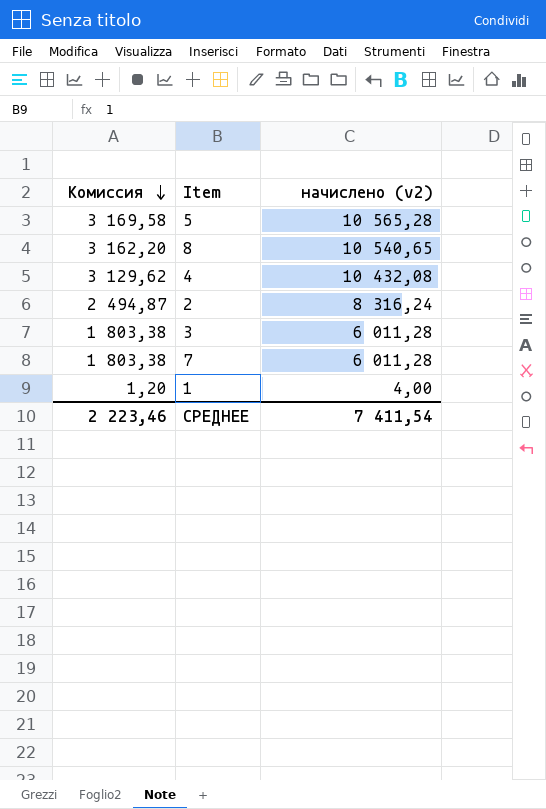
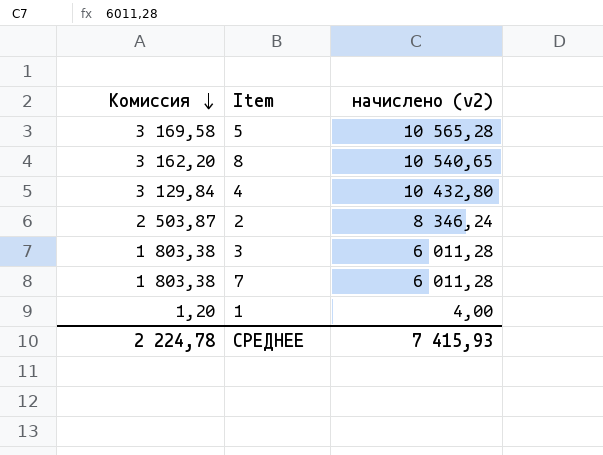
4 | Комиссия: 3 129,62 -> 3 129,84
4 | начислено (v2): 10 432,08 -> 10 432,80
2 | Комиссия: 2 494,87 -> 2 503,87
2 | начислено (v2): 8 316,24 -> 8 346,24
СРЕДНЕЕ | Комиссия: 2 223,46 -> 2 224,78
СРЕДНЕЕ | начислено (v2): 7 411,54 -> 7 415,93

